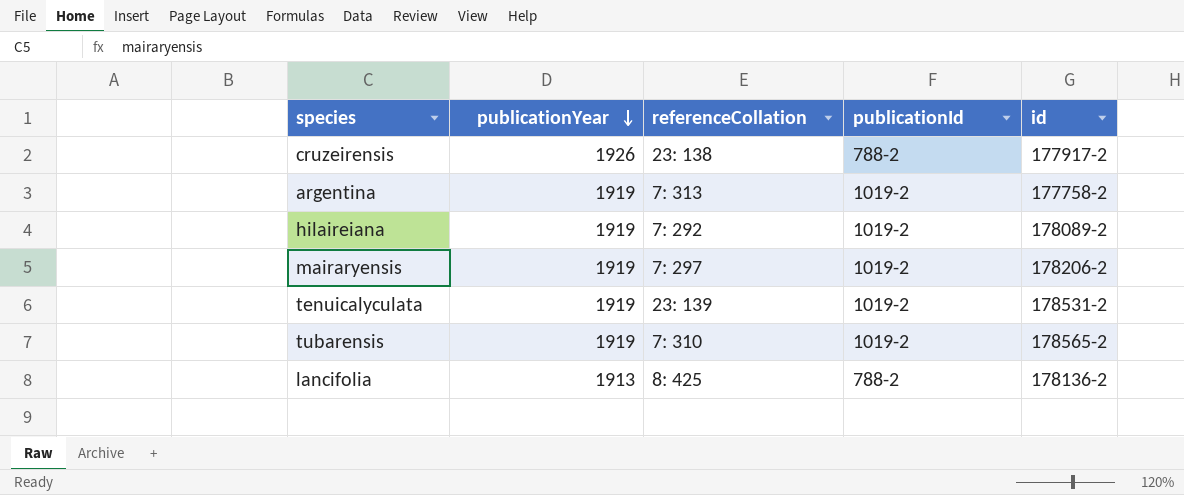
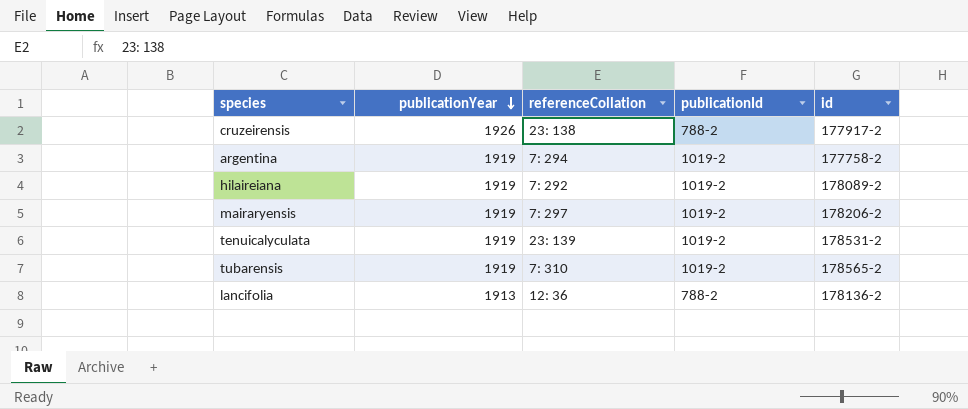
argentina | referenceCollation: 7: 313 -> 7: 294
lancifolia | referenceCollation: 8: 425 -> 12: 36

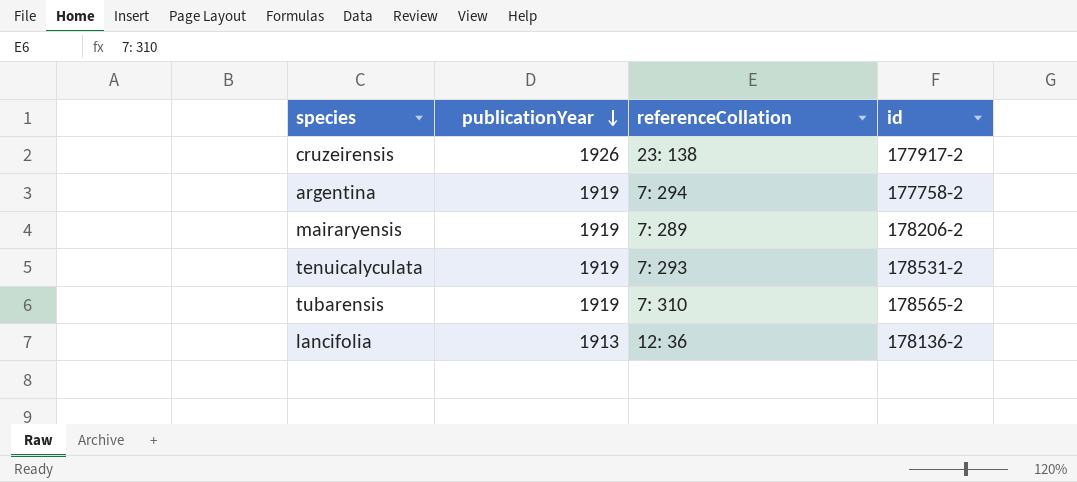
column publicationId | position: 4 -> none
row hilaireiana: 1919 | 7: 292 | 1019-2 | 178089-2 -> none
mairaryensis | referenceCollation: 7: 297 -> 7: 289
tenuicalyculata | referenceCollation: 23: 139 -> 7: 293

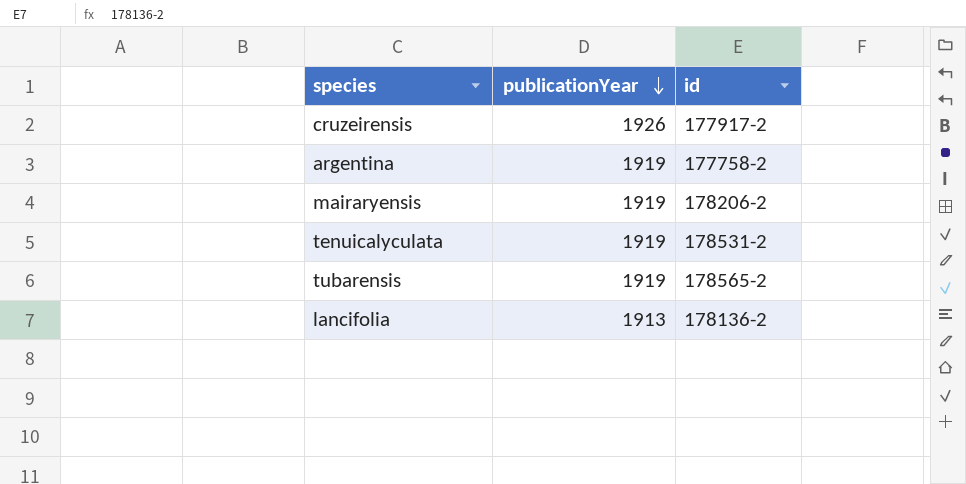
column referenceCollation | position: 3 -> none

